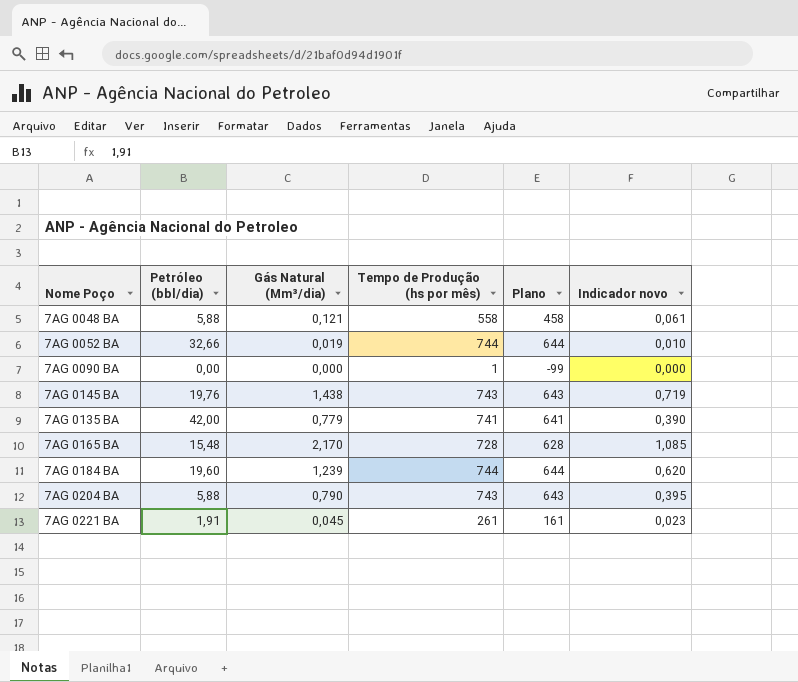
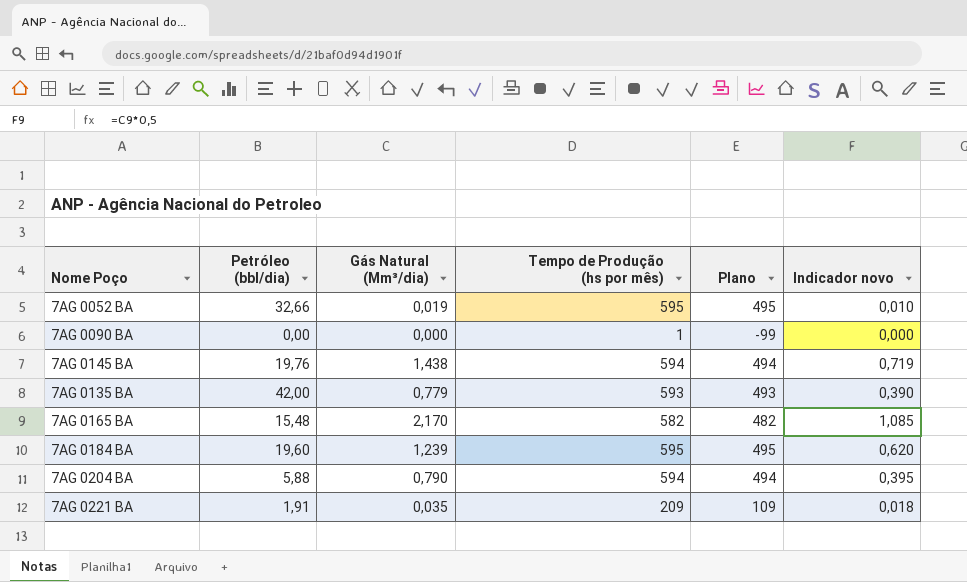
row 7AG 0048 BA: 5,88 | 0,121 | 558 | 458 | 0,061 -> none
7AG 0052 BA | Tempo de Produção (hs por mês): 744 -> 595
7AG 0052 BA | Plano: 644 -> 495
7AG 0145 BA | Tempo de Produção (hs por mês): 743 -> 594
7AG 0145 BA | Plano: 643 -> 494
7AG 0135 BA | Tempo de Produção (hs por mês): 741 -> 593
7AG 0135 BA | Plano: 641 -> 493
7AG 0165 BA | Tempo de Produção (hs por mês): 728 -> 582
7AG 0165 BA | Plano: 628 -> 482
7AG 0184 BA | Tempo de Produção (hs por mês): 744 -> 595
7AG 0184 BA | Plano: 644 -> 495
7AG 0204 BA | Tempo de Produção (hs por mês): 743 -> 594
7AG 0204 BA | Plano: 643 -> 494
7AG 0221 BA | Gás Natural (Mm³/dia): 0,045 -> 0,035
7AG 0221 BA | Tempo de Produção (hs por mês): 261 -> 209
7AG 0221 BA | Plano: 161 -> 109
7AG 0221 BA | Indicador novo: 0,023 -> 0,018

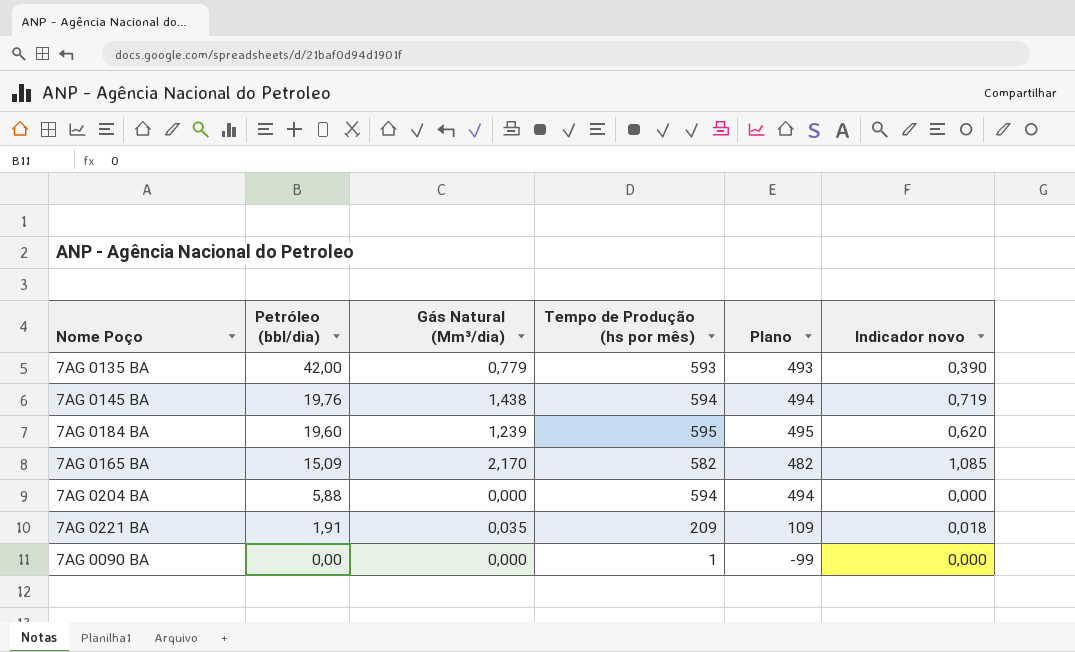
row order: none -> Petróleo (bbl/dia) descending
row 7AG 0052 BA: 32,66 | 0,019 | 595 | 495 | 0,010 -> none
7AG 0165 BA | Petróleo (bbl/dia): 15,48 -> 15,09
7AG 0204 BA | Gás Natural (Mm³/dia): 0,790 -> 0,000
7AG 0204 BA | Indicador novo: 0,395 -> 0,000

